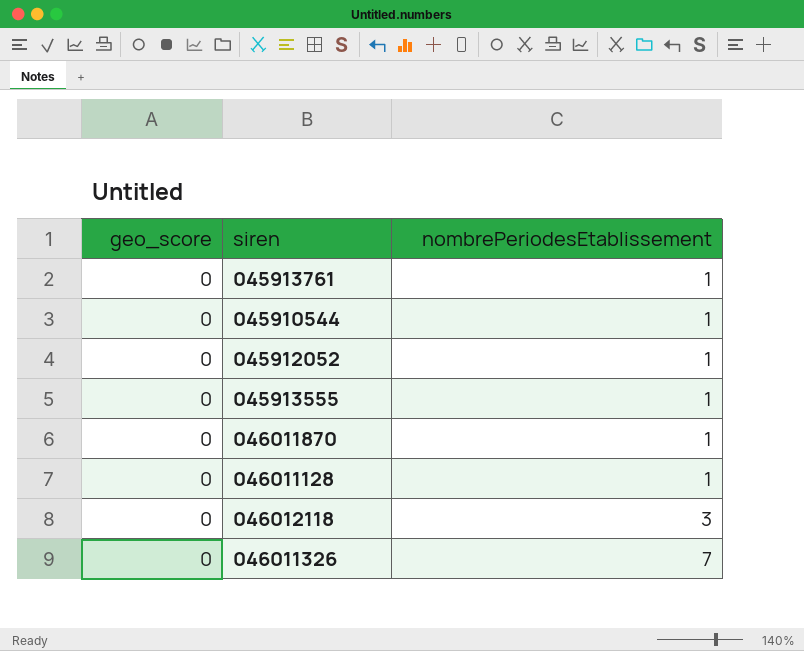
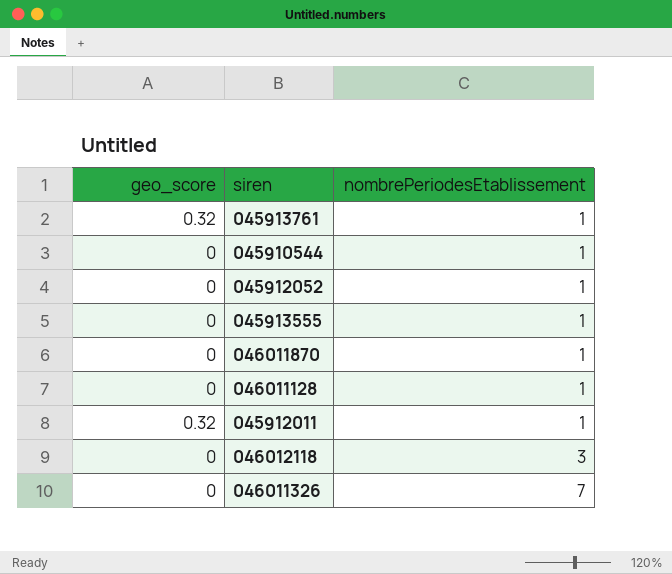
045913761 | geo_score: 0 -> 0.32
row 045912011: none -> 0.32 | 1

